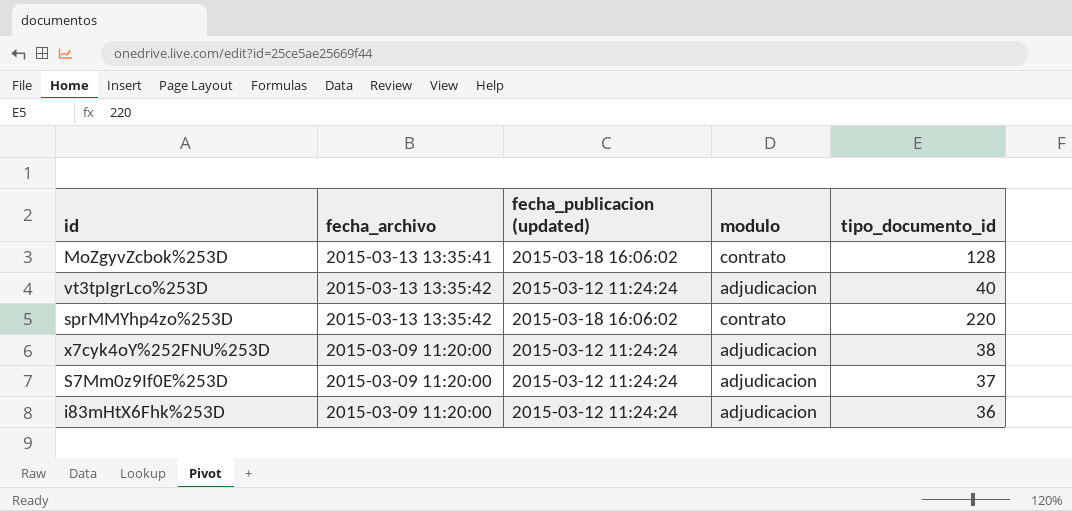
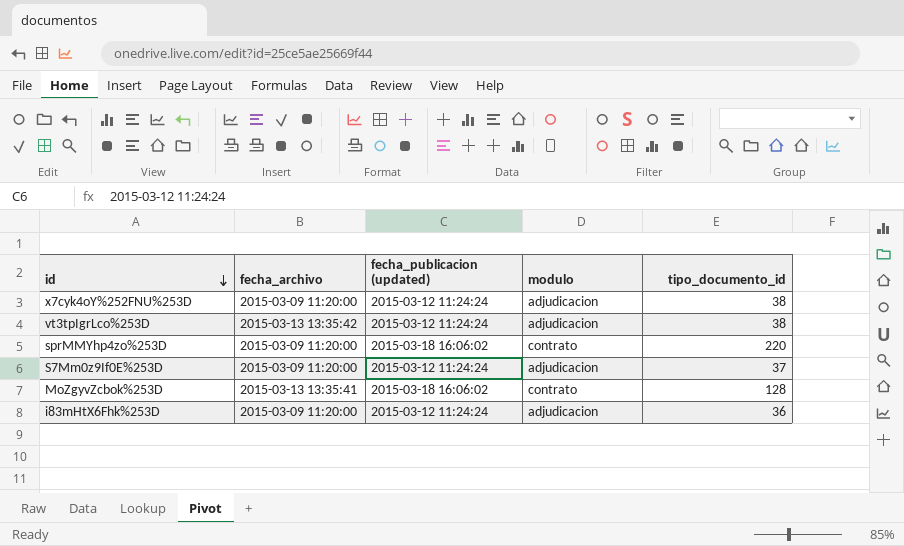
row order: none -> id descending
vt3tpIgrLco%253D | tipo_documento_id: 40 -> 38
sprMMYhp4zo%253D | fecha_archivo: 2015-03-13 13:35:42 -> 2015-03-09 11:20:00

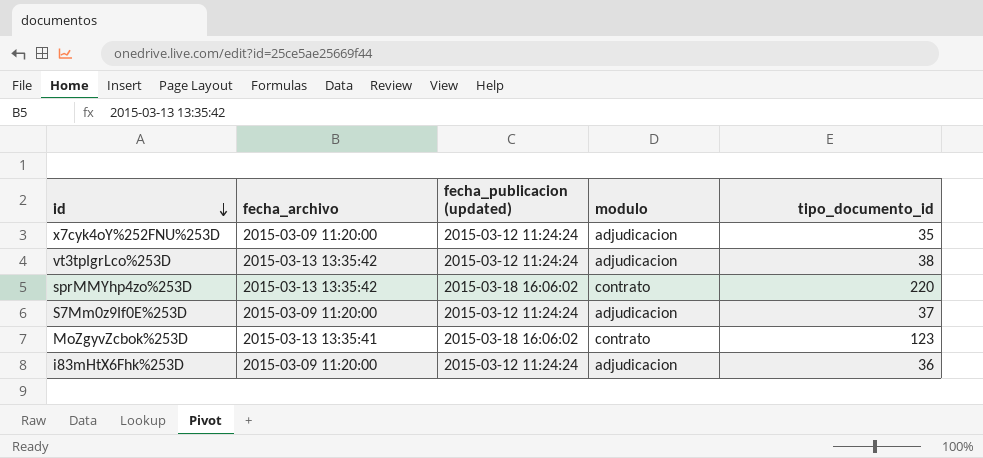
x7cyk4oY%252FNU%253D | tipo_documento_id: 38 -> 35
sprMMYhp4zo%253D | fecha_archivo: 2015-03-09 11:20:00 -> 2015-03-13 13:35:42
MoZgyvZcbok%253D | tipo_documento_id: 128 -> 123

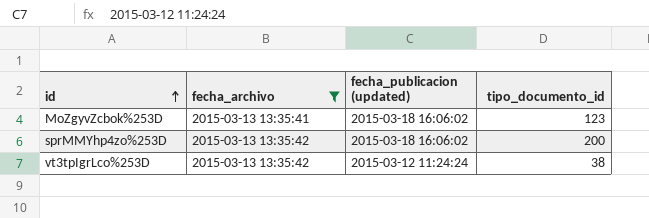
filter: none -> fecha_archivo != 2015-03-09 11:20:00
row order: id descending -> id ascending
column modulo | position: 4 -> none
sprMMYhp4zo%253D | tipo_documento_id: 220 -> 200

